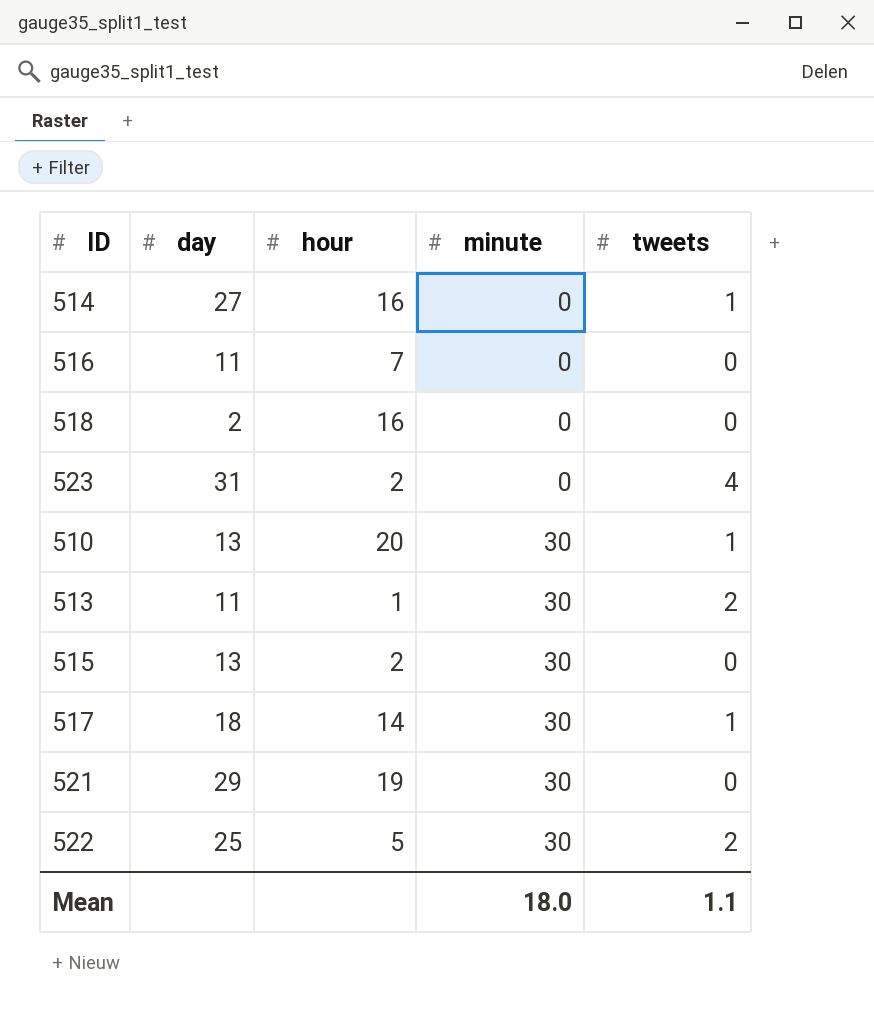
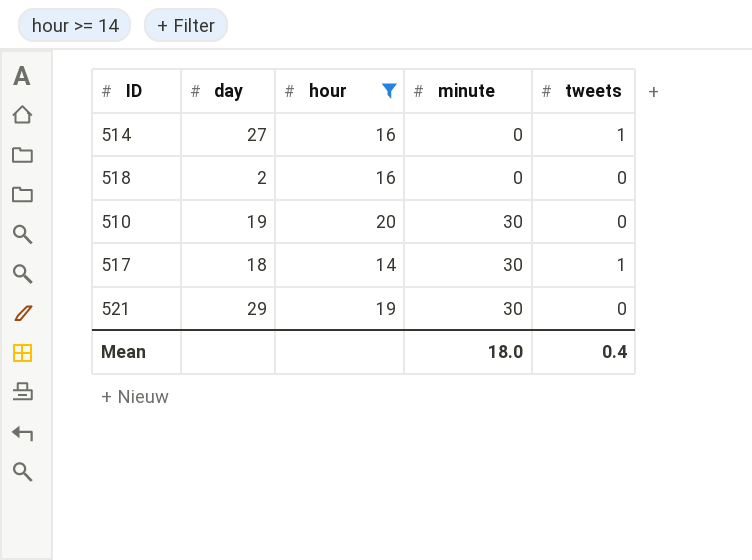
filter: none -> hour >= 14
510 | day: 13 -> 19
510 | tweets: 1 -> 0
Mean | tweets: 1.1 -> 0.4

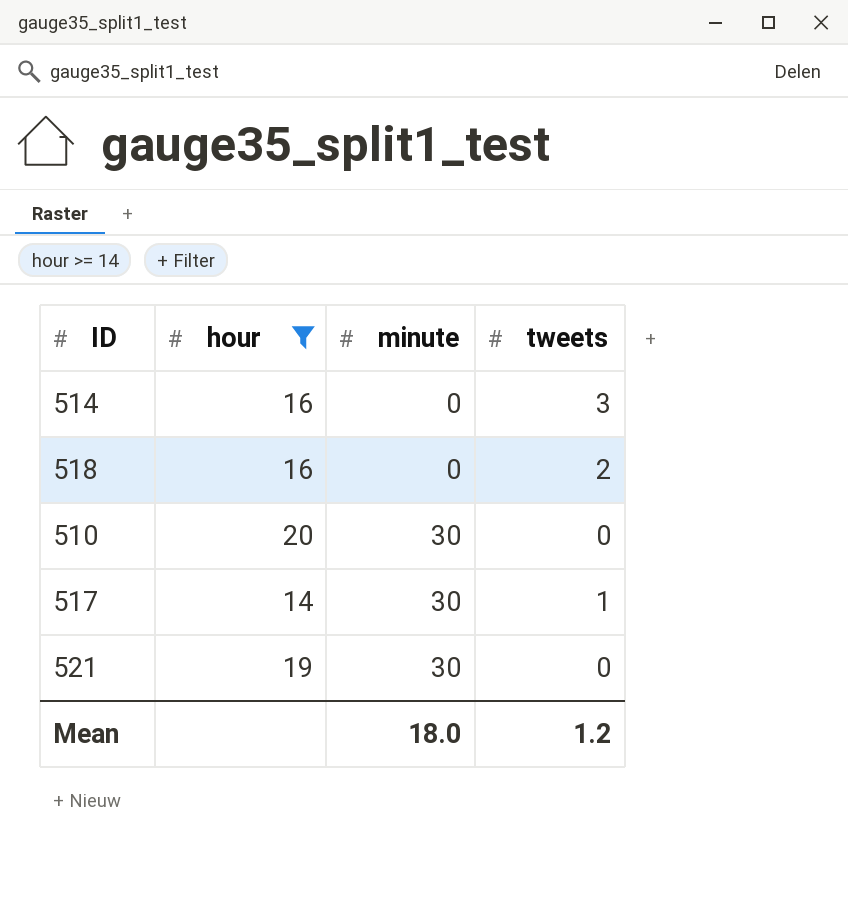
column day | position: 2 -> none
514 | tweets: 1 -> 3
518 | tweets: 0 -> 2
Mean | tweets: 0.4 -> 1.2

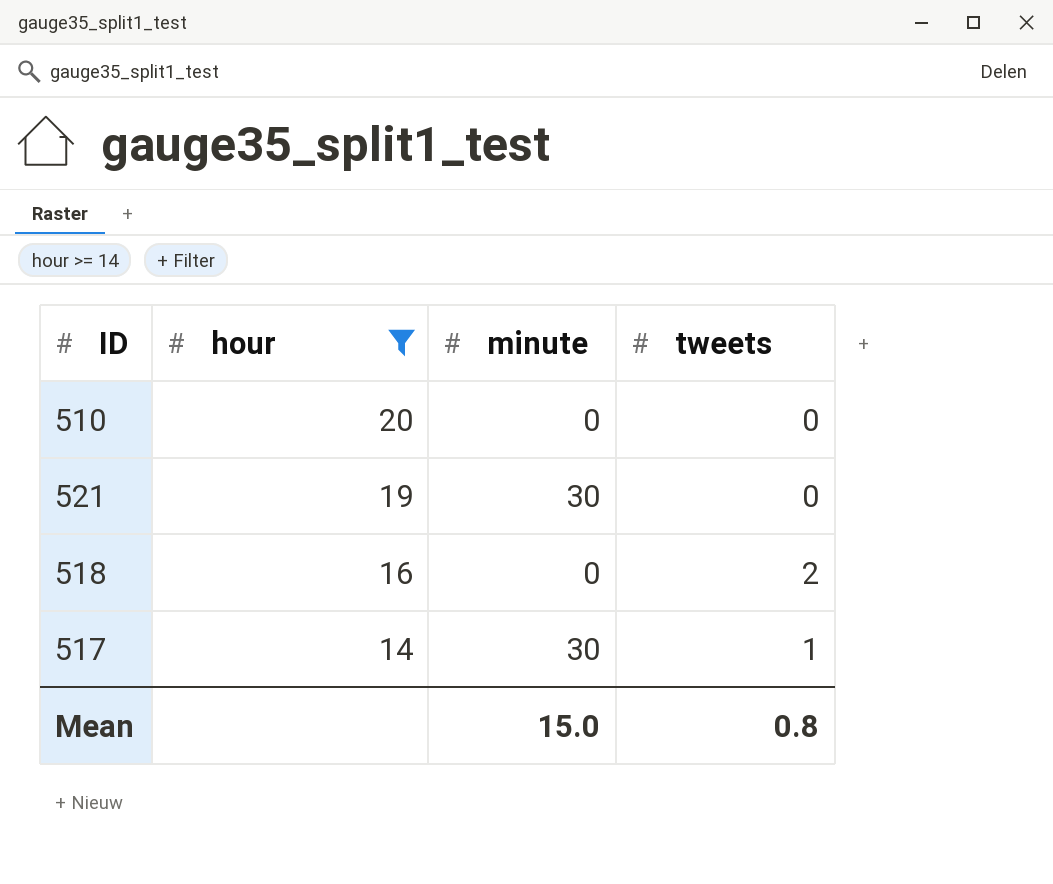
row order: minute ascending -> hour descending
row 514: 16 | 0 | 3 -> none
510 | minute: 30 -> 0
Mean | minute: 18.0 -> 15.0
Mean | tweets: 1.2 -> 0.8

